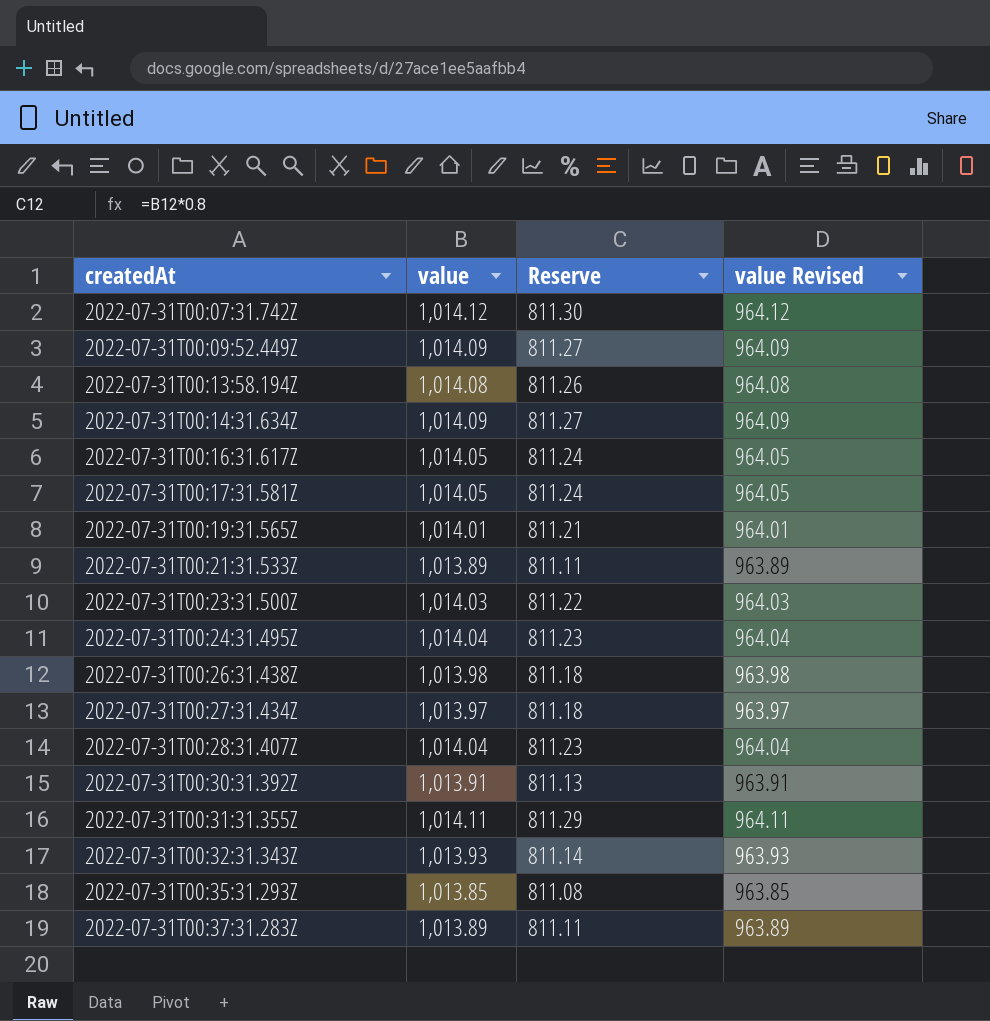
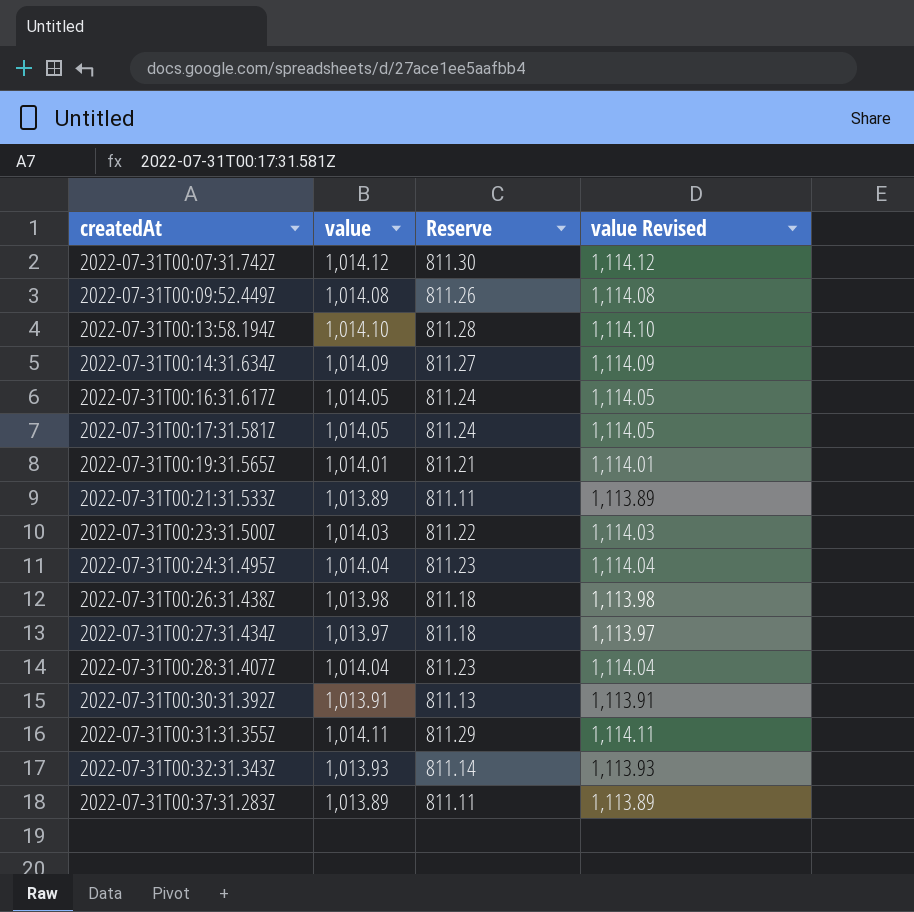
column value Revised | formula: [value] - 50 -> [value] + 100
row 2022-07-31T00:35:31.293Z: 1,013.85 | 811.08 | 963.85 -> none
2022-07-31T00:09:52.449Z | value: 1,014.09 -> 1,014.08
2022-07-31T00:09:52.449Z | Reserve: 811.27 -> 811.26
2022-07-31T00:13:58.194Z | value: 1,014.08 -> 1,014.10
2022-07-31T00:13:58.194Z | Reserve: 811.26 -> 811.28

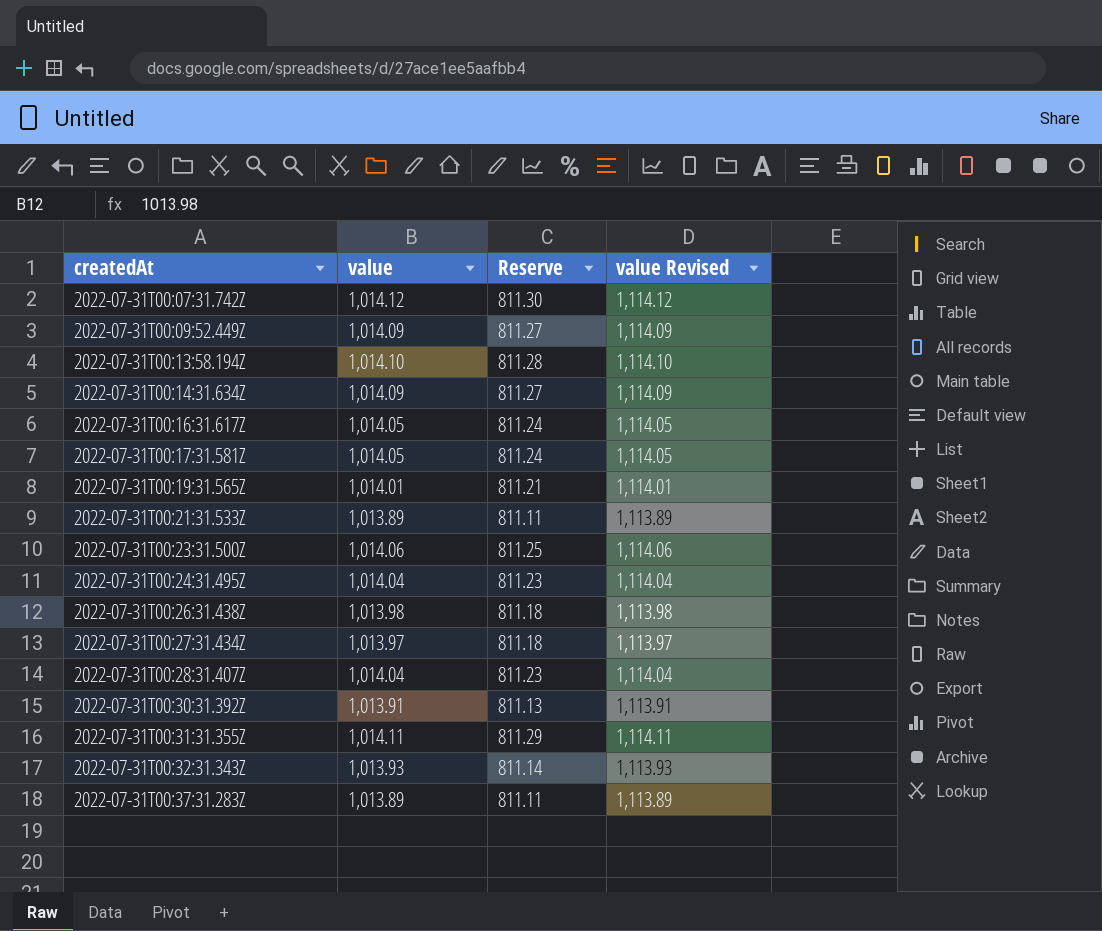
2022-07-31T00:09:52.449Z | value: 1,014.08 -> 1,014.09
2022-07-31T00:09:52.449Z | Reserve: 811.26 -> 811.27
2022-07-31T00:09:52.449Z | value Revised: 1,114.08 -> 1,114.09
2022-07-31T00:23:31.500Z | value: 1,014.03 -> 1,014.06
2022-07-31T00:23:31.500Z | Reserve: 811.22 -> 811.25
2022-07-31T00:23:31.500Z | value Revised: 1,114.03 -> 1,114.06

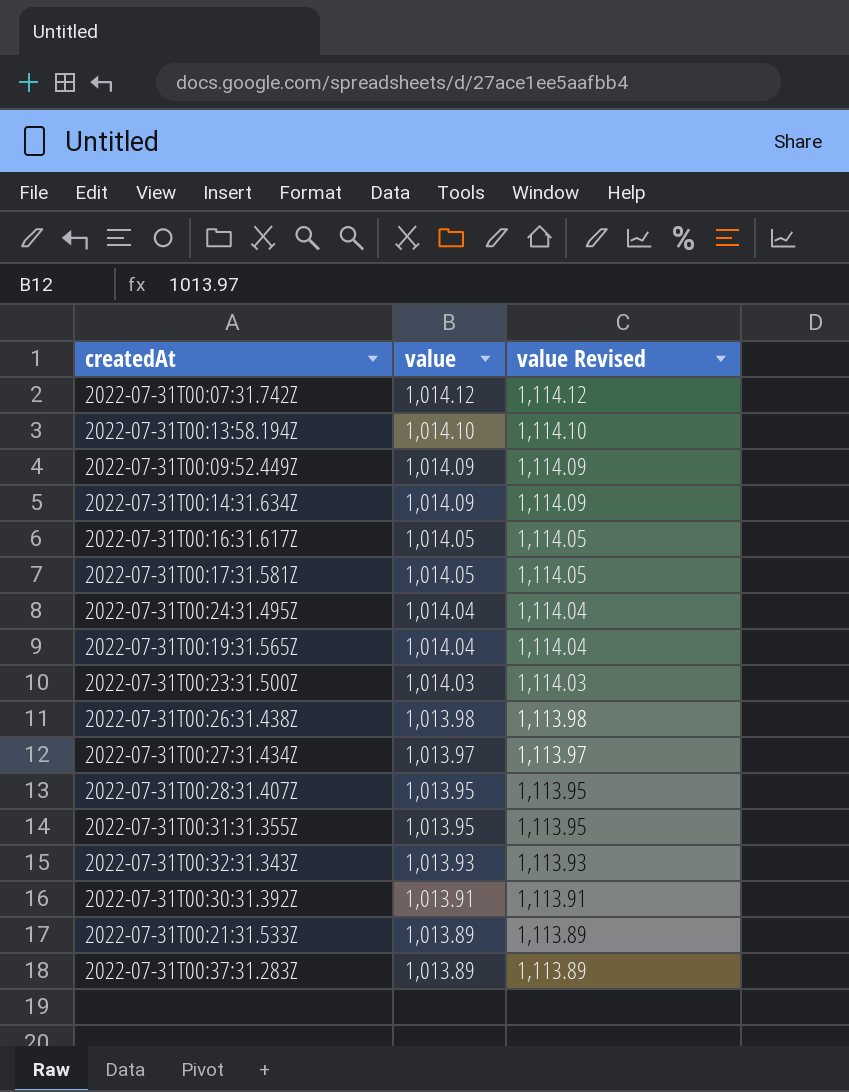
row order: createdAt ascending -> value descending
column Reserve | formula: [value] * 0.8 -> none
2022-07-31T00:19:31.565Z | value: 1,014.01 -> 1,014.04
2022-07-31T00:19:31.565Z | value Revised: 1,114.01 -> 1,114.04
2022-07-31T00:23:31.500Z | value: 1,014.06 -> 1,014.03
2022-07-31T00:23:31.500Z | value Revised: 1,114.06 -> 1,114.03
2022-07-31T00:28:31.407Z | value: 1,014.04 -> 1,013.95
2022-07-31T00:28:31.407Z | value Revised: 1,114.04 -> 1,113.95
2022-07-31T00:31:31.355Z | value: 1,014.11 -> 1,013.95
2022-07-31T00:31:31.355Z | value Revised: 1,114.11 -> 1,113.95

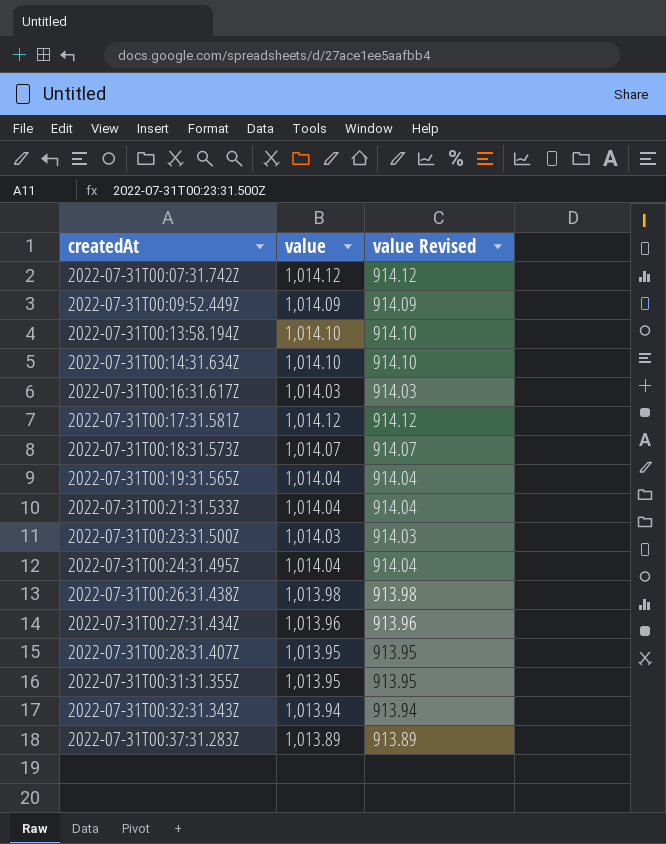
row order: value descending -> createdAt ascending
column value Revised | formula: [value] + 100 -> [value] - 100
row 2022-07-31T00:30:31.392Z: 1,013.91 | 1,113.91 -> none
2022-07-31T00:14:31.634Z | value: 1,014.09 -> 1,014.10
2022-07-31T00:16:31.617Z | value: 1,014.05 -> 1,014.03
2022-07-31T00:17:31.581Z | value: 1,014.05 -> 1,014.12
row 2022-07-31T00:18:31.573Z: none -> 1,014.07 | 914.07
2022-07-31T00:21:31.533Z | value: 1,013.89 -> 1,014.04
2022-07-31T00:27:31.434Z | value: 1,013.97 -> 1,013.96
2022-07-31T00:32:31.343Z | value: 1,013.93 -> 1,013.94

